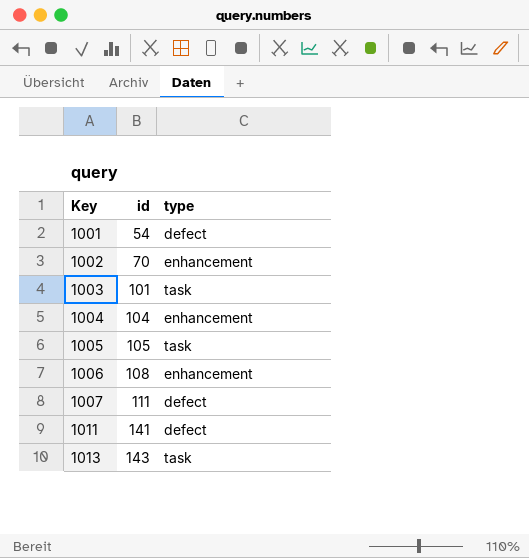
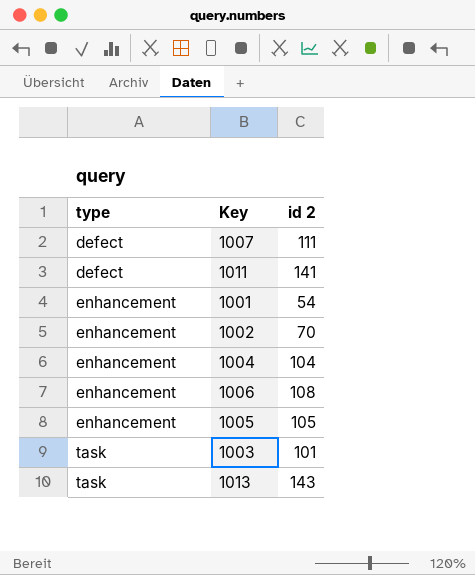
row order: Key ascending -> type ascending
column type | position: 3 -> 1
column name: id -> id 2
1001 | type: defect -> enhancement
1005 | type: task -> enhancement

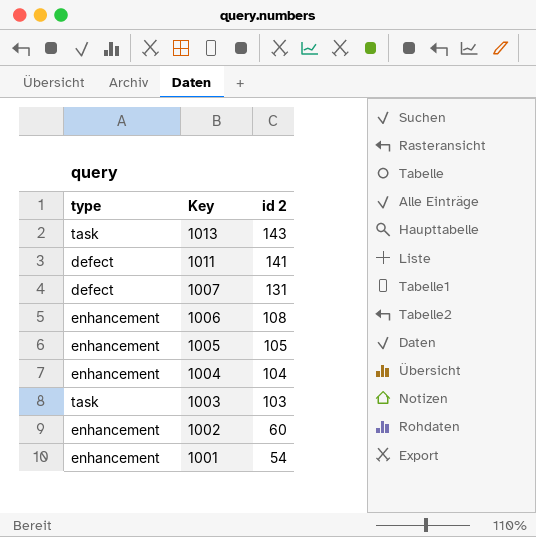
row order: type ascending -> Key descending
1007 | id 2: 111 -> 131
1003 | id 2: 101 -> 103
1002 | id 2: 70 -> 60

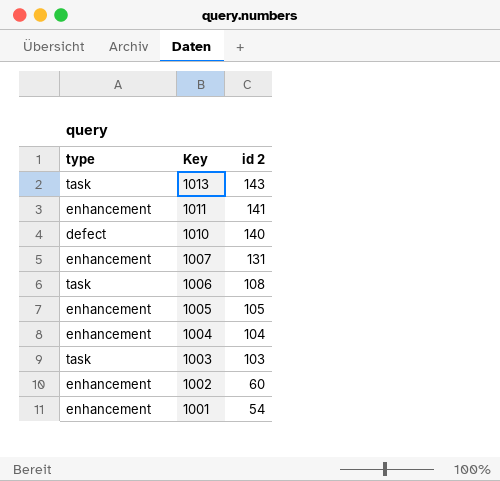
1011 | type: defect -> enhancement
row 1010: none -> defect | 140
1007 | type: defect -> enhancement
1006 | type: enhancement -> task

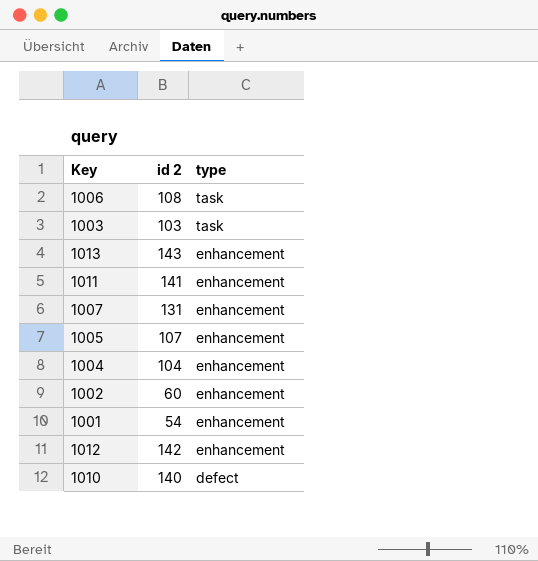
row order: Key descending -> type descending
column type | position: 1 -> 3
1013 | type: task -> enhancement
1005 | id 2: 105 -> 107
row 1012: none -> 142 | enhancement

